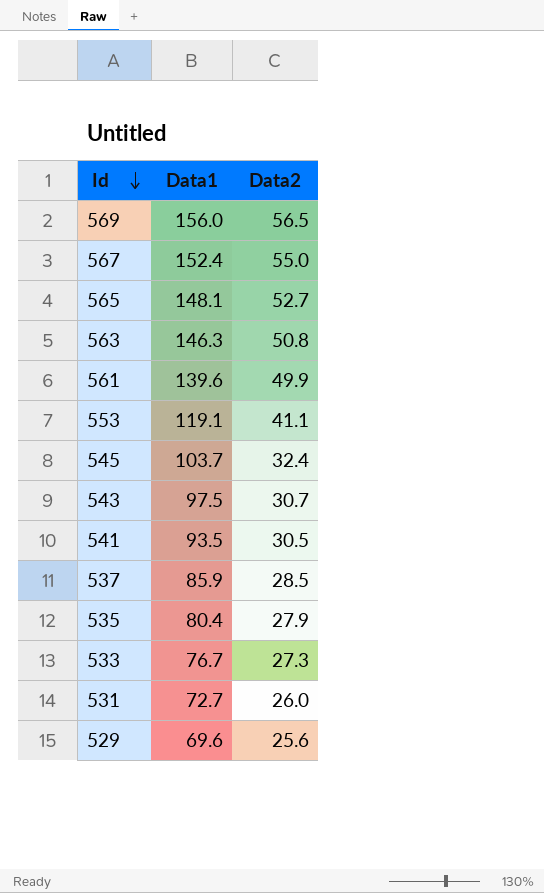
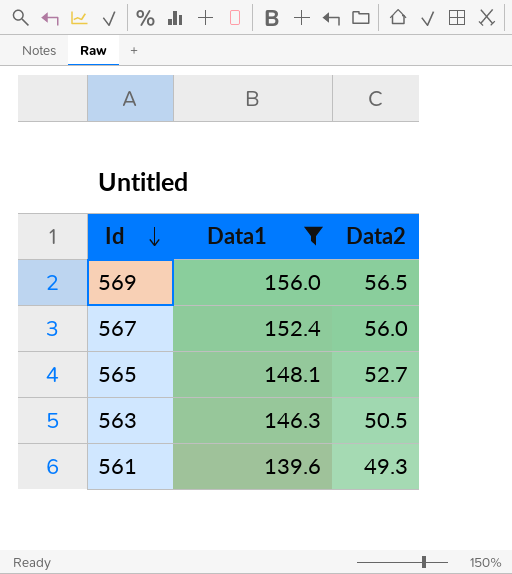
filter: none -> Data1 >= 139.6
567 | Data2: 55.0 -> 56.0
563 | Data2: 50.8 -> 50.5
561 | Data2: 49.9 -> 49.3

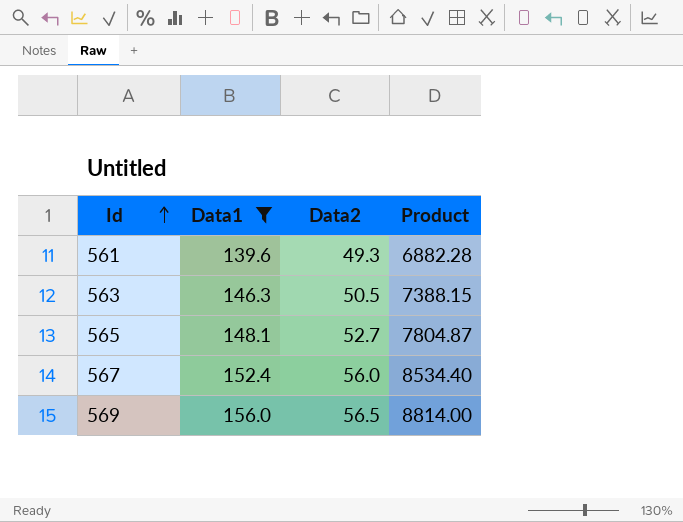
row order: Id descending -> Id ascending
column Product | formula: none -> [Data1] * [Data2]

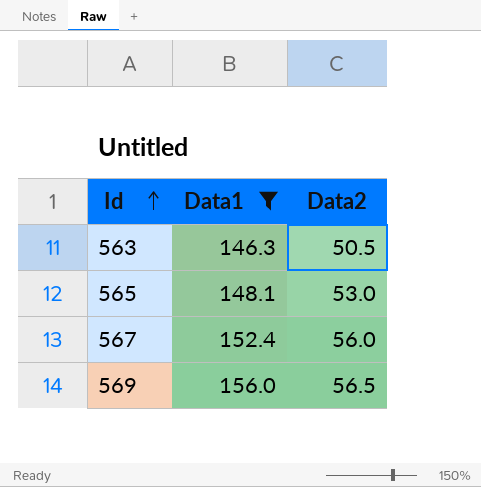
column Product | formula: [Data1] * [Data2] -> none
row 561: 139.6 | 49.3 | 6882.28 -> none
565 | Data2: 52.7 -> 53.0

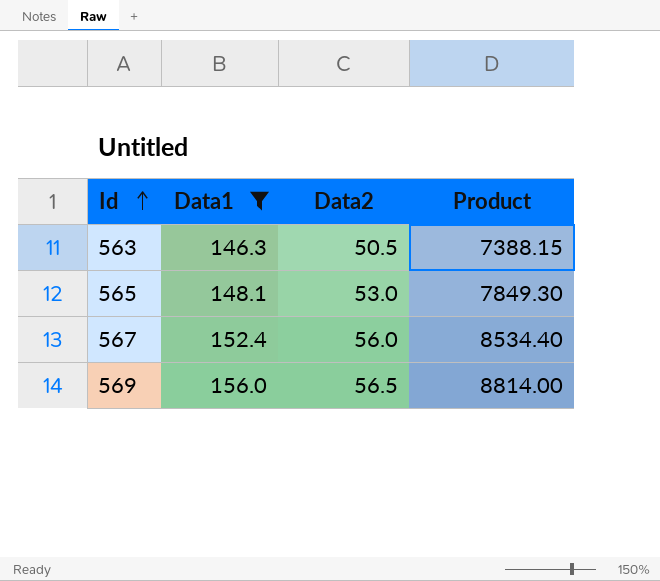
column Product | formula: none -> [Data1] * [Data2]

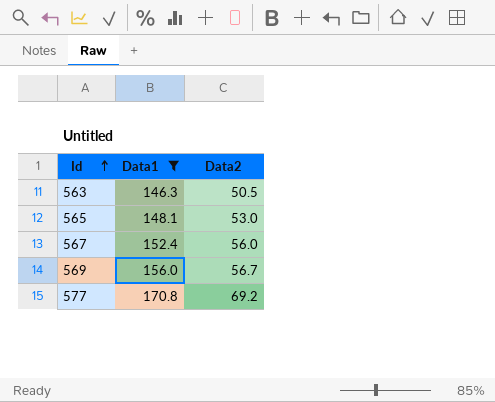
column Product | formula: [Data1] * [Data2] -> none
569 | Data2: 56.5 -> 56.7
row 577: none -> 170.8 | 69.2

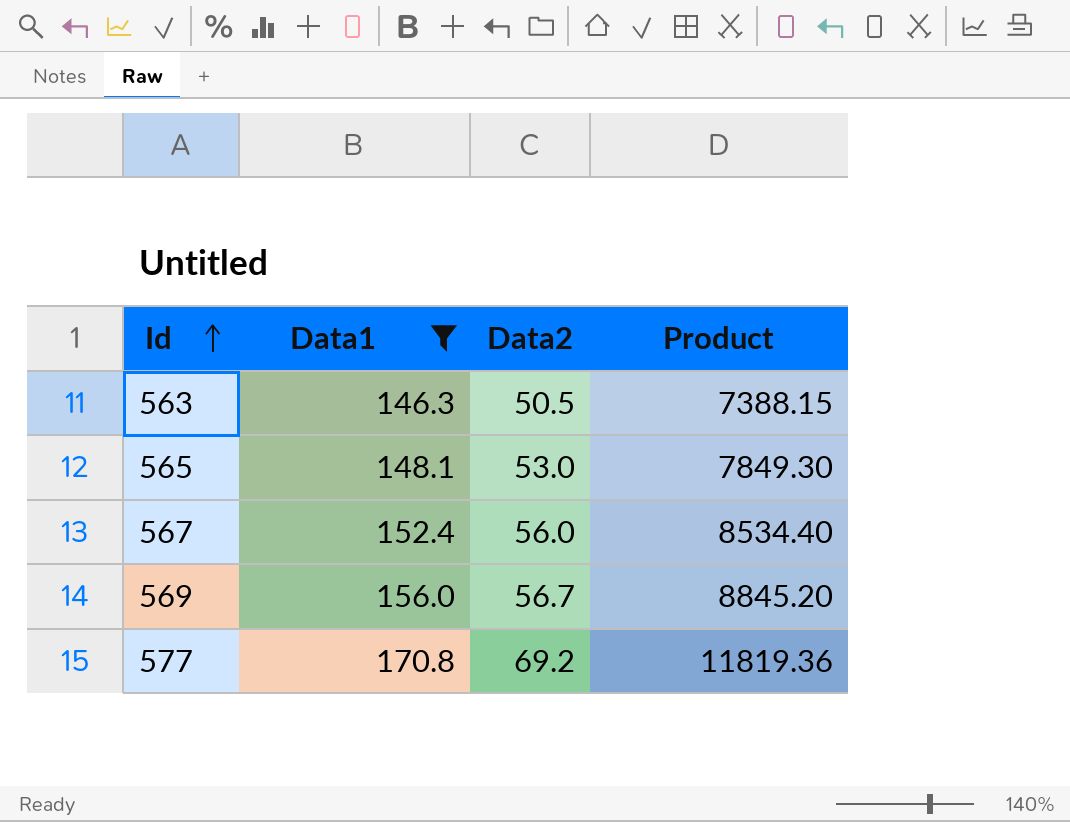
column Product | formula: none -> [Data1] * [Data2]

